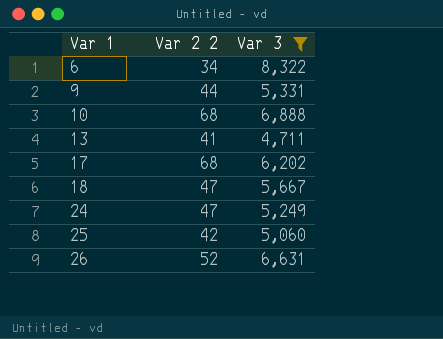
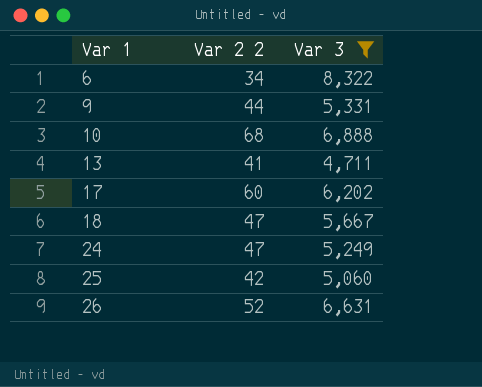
17 | Var 2 2: 68 -> 60

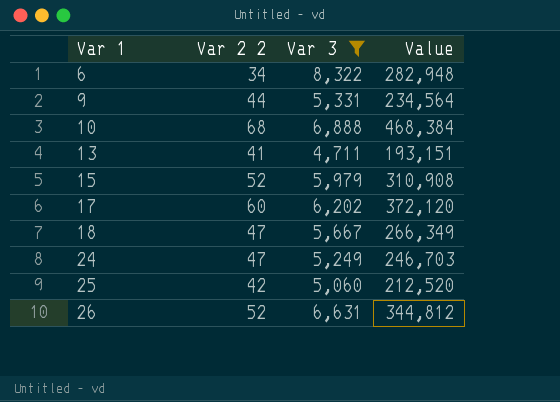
column Value | formula: none -> [Var 2 2] * [Var 3]
row 15: none -> 52 | 5,979 | 310,908

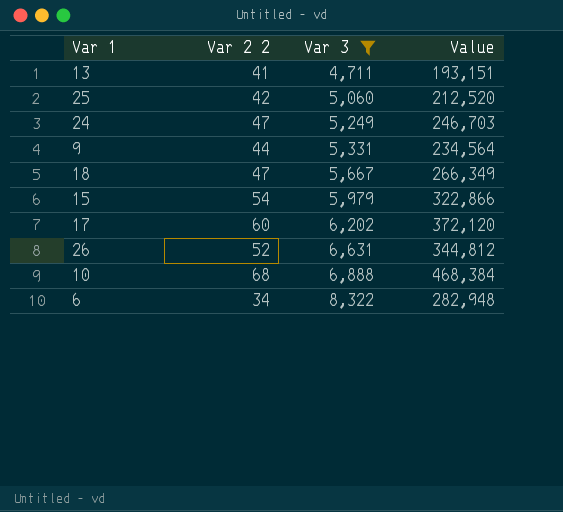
row order: Var 1 ascending -> Var 3 ascending
15 | Var 2 2: 52 -> 54
15 | Value: 310,908 -> 322,866

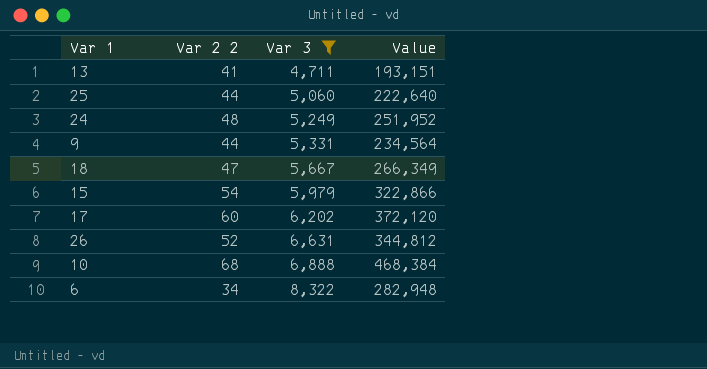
25 | Var 2 2: 42 -> 44
25 | Value: 212,520 -> 222,640
24 | Var 2 2: 47 -> 48
24 | Value: 246,703 -> 251,952

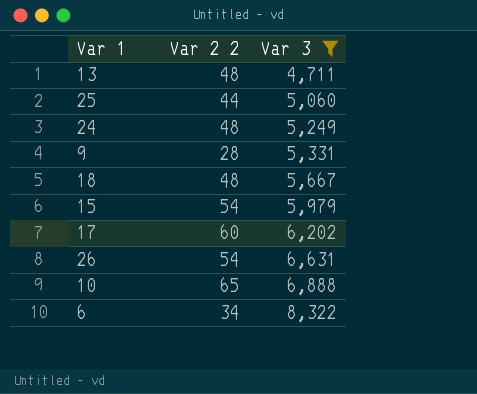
column Value | formula: [Var 2 2] * [Var 3] -> none
13 | Var 2 2: 41 -> 48
9 | Var 2 2: 44 -> 28
18 | Var 2 2: 47 -> 48
26 | Var 2 2: 52 -> 54
10 | Var 2 2: 68 -> 65

